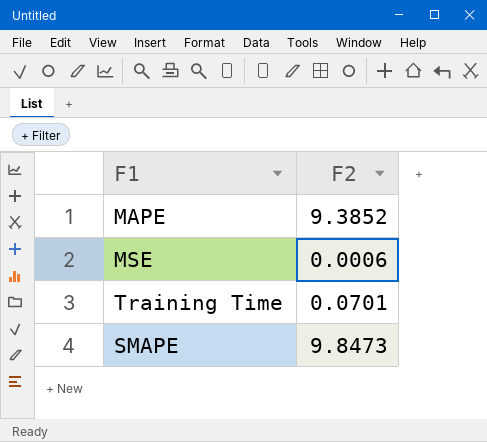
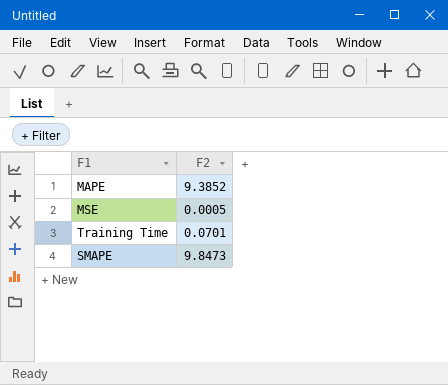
MSE | F2: 0.0006 -> 0.0005

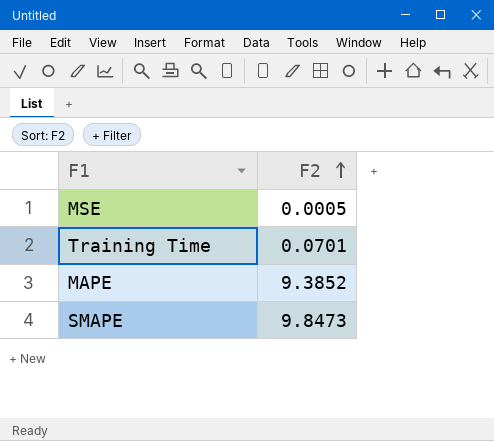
row order: none -> F2 ascending

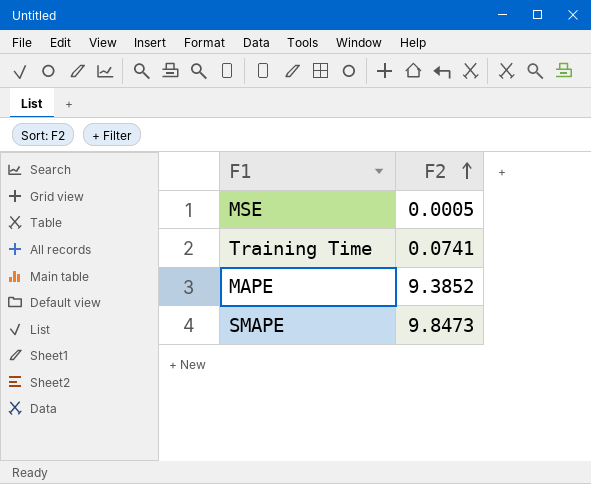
Training Time | F2: 0.0701 -> 0.0741

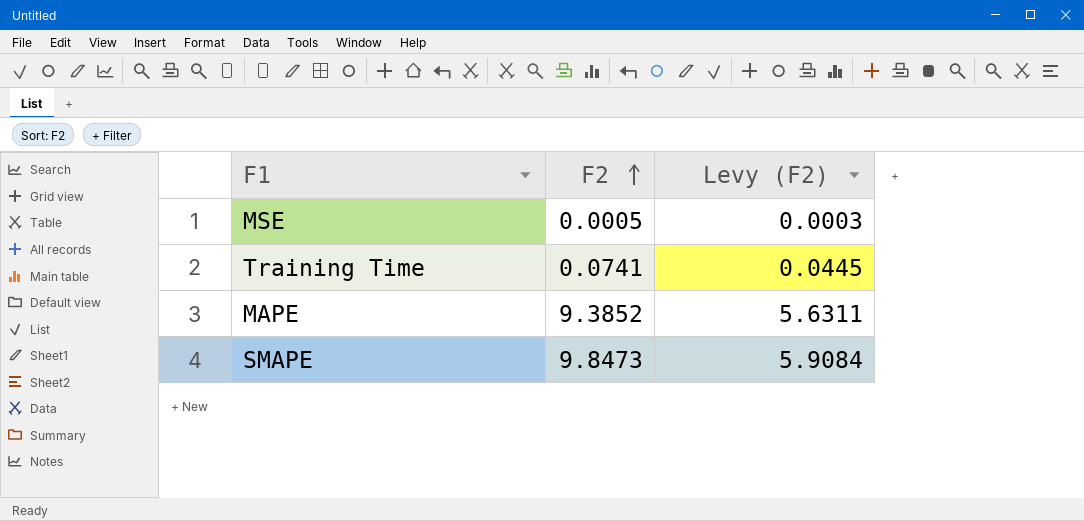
column Levy (F2) | formula: none -> [F2] * 0.6

